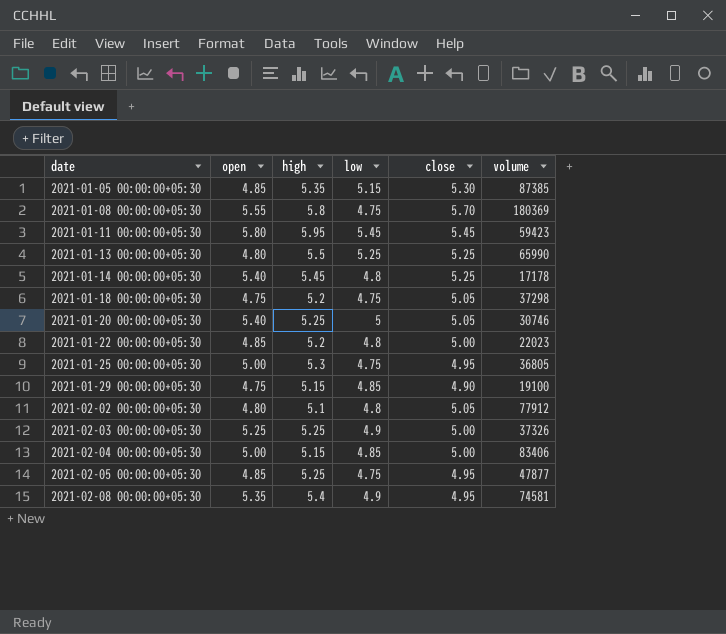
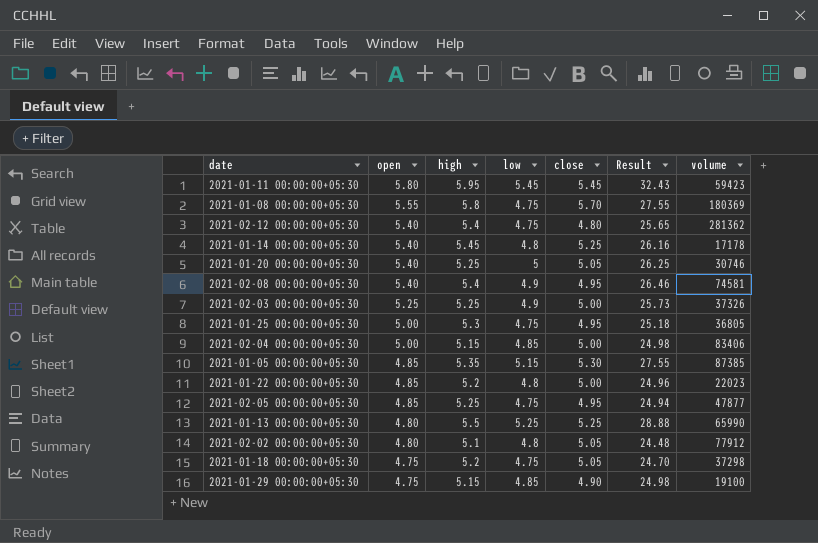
row order: date ascending -> open descending
column Result | formula: none -> [high] * [low]
row 2021-02-12 00:00:00+05:30: none -> 5.40 | 5.4 | 4.75 | 4.80 | 25.65 | 281362
2021-02-08 00:00:00+05:30 | open: 5.35 -> 5.40

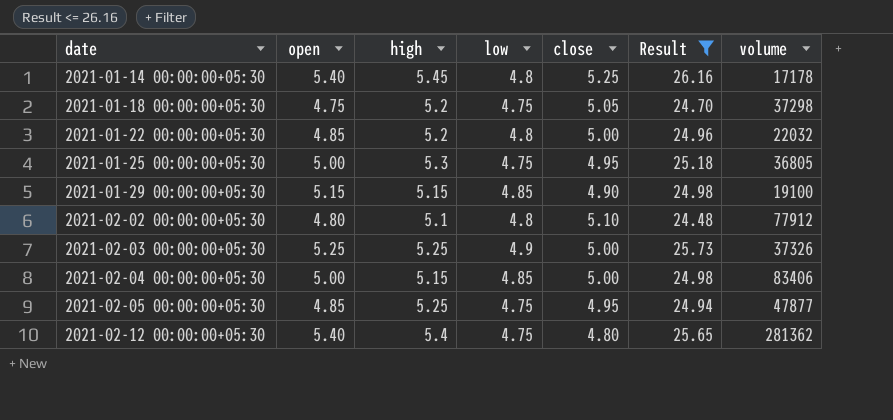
filter: none -> Result <= 26.16
row order: open descending -> date ascending
2021-01-22 00:00:00+05:30 | volume: 22023 -> 22032
2021-01-29 00:00:00+05:30 | open: 4.75 -> 5.15
2021-02-02 00:00:00+05:30 | close: 5.05 -> 5.10

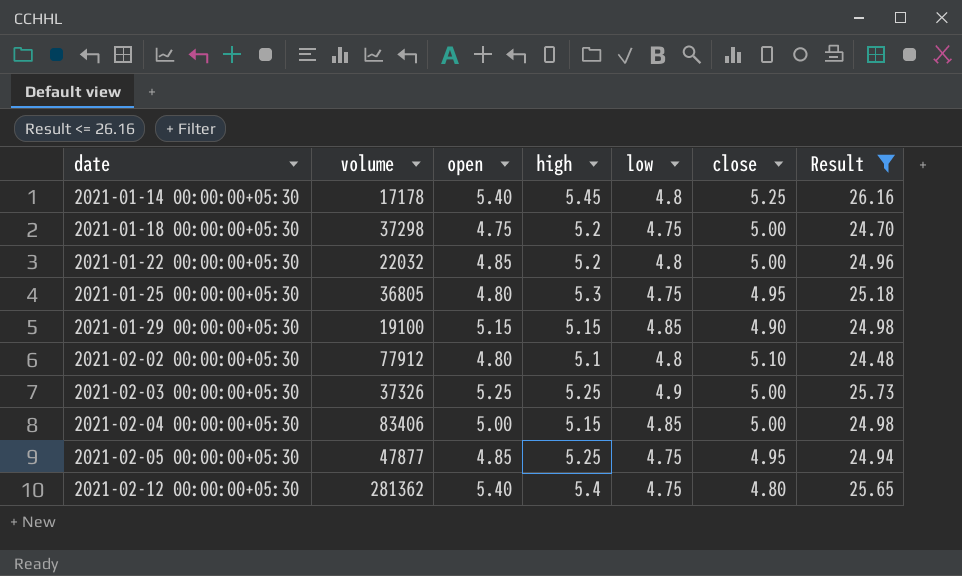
column volume | position: 7 -> 2
2021-01-18 00:00:00+05:30 | close: 5.05 -> 5.00
2021-01-25 00:00:00+05:30 | open: 5.00 -> 4.80

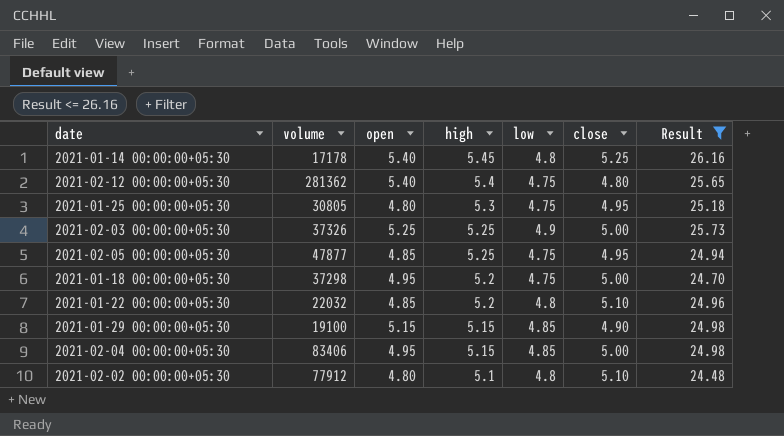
row order: date ascending -> high descending
2021-01-25 00:00:00+05:30 | volume: 36805 -> 30805
2021-01-18 00:00:00+05:30 | open: 4.75 -> 4.95
2021-01-22 00:00:00+05:30 | close: 5.00 -> 5.10
2021-02-04 00:00:00+05:30 | open: 5.00 -> 4.95

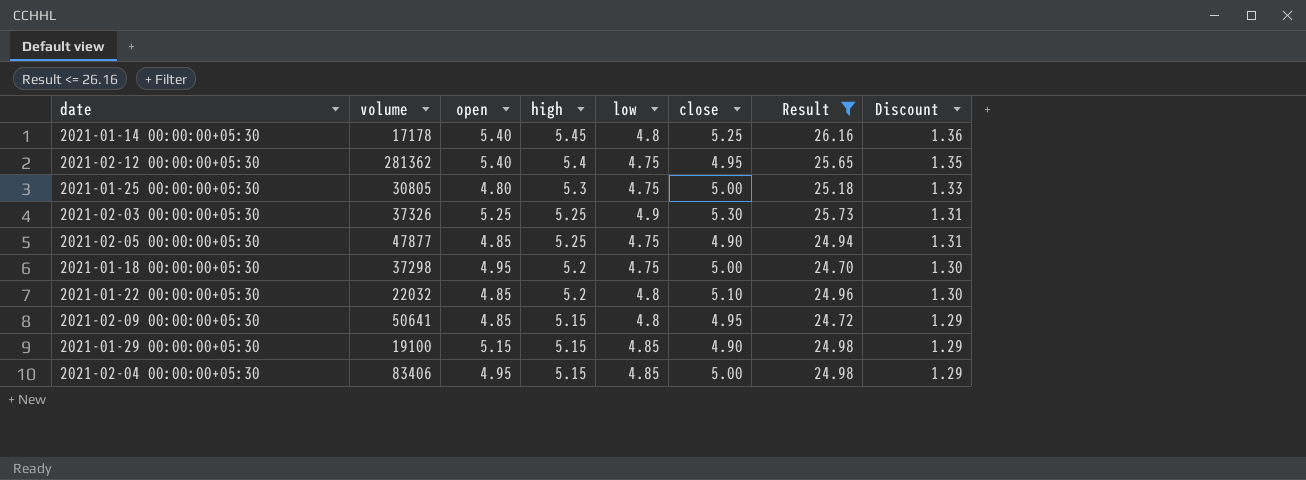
column Discount | formula: none -> [high] * 0.25
row 2021-02-02 00:00:00+05:30: 77912 | 4.80 | 5.1 | 4.8 | 5.10 | 24.48 -> none
2021-02-12 00:00:00+05:30 | close: 4.80 -> 4.95
2021-01-25 00:00:00+05:30 | close: 4.95 -> 5.00
2021-02-03 00:00:00+05:30 | close: 5.00 -> 5.30
2021-02-05 00:00:00+05:30 | close: 4.95 -> 4.90
row 2021-02-09 00:00:00+05:30: none -> 50641 | 4.85 | 5.15 | 4.8 | 4.95 | 24.72 | 1.29

